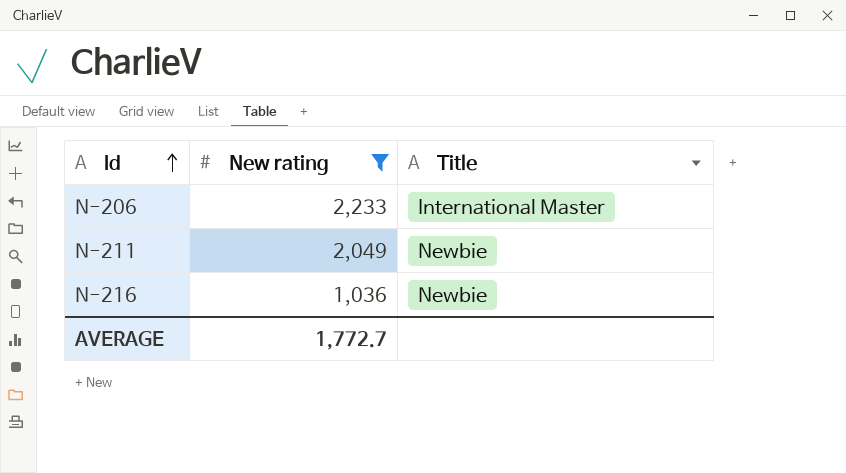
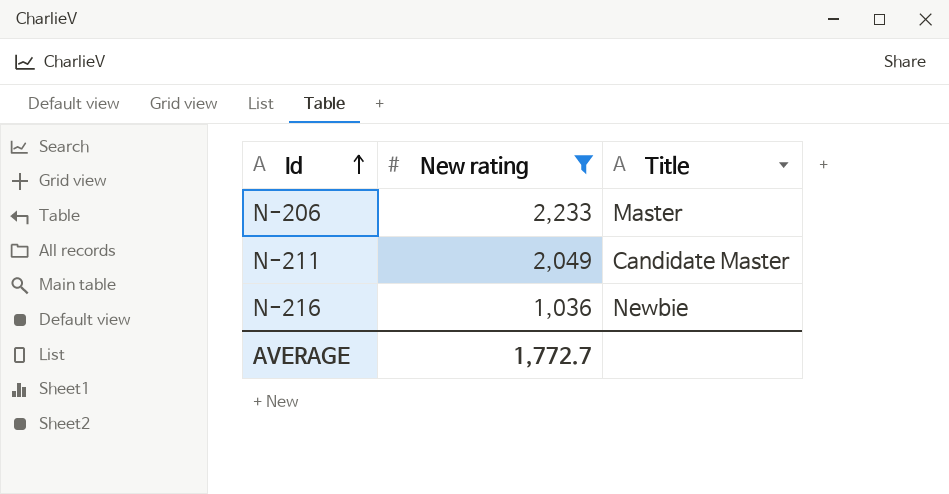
N-206 | Title: International Master -> Master
N-211 | Title: Newbie -> Candidate Master

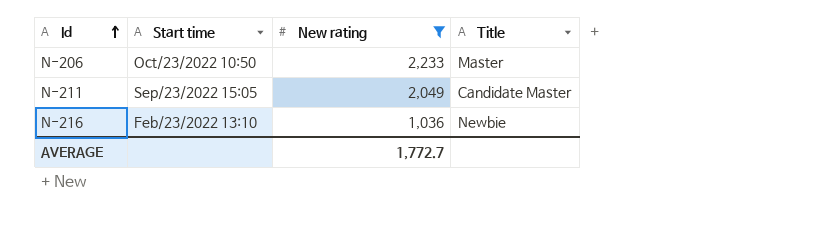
column Start time | position: none -> 2

